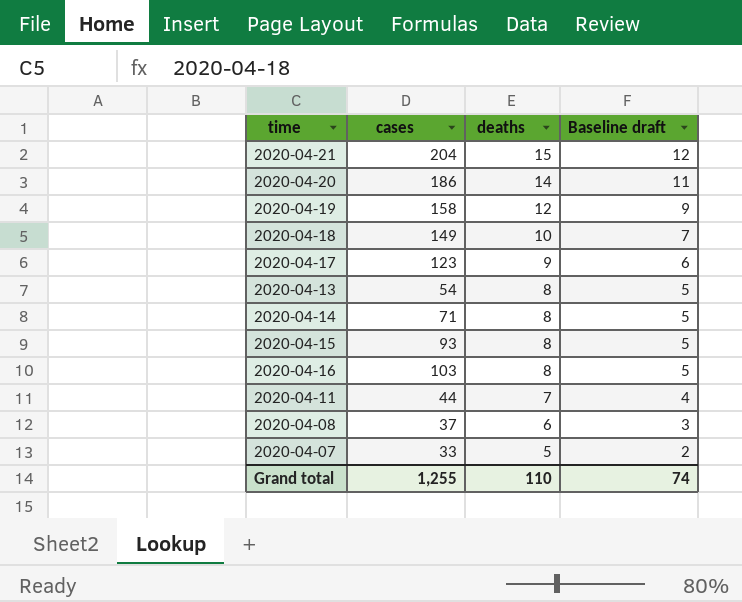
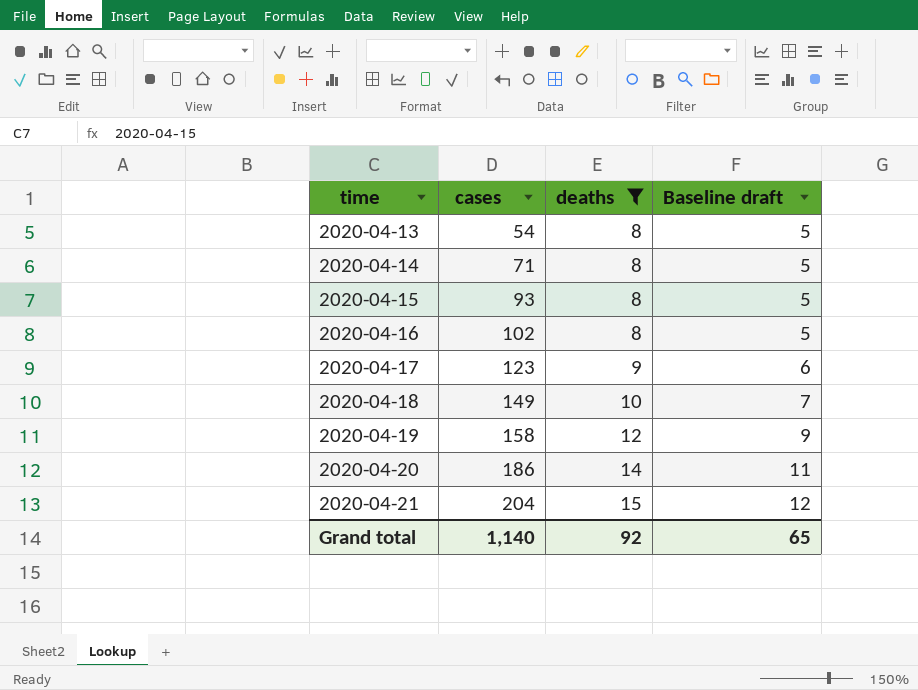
filter: none -> deaths >= 8
row order: deaths descending -> time ascending
2020-04-16 | cases: 103 -> 102
Grand total | cases: 1,255 -> 1,140
Grand total | deaths: 110 -> 92
Grand total | Baseline draft: 74 -> 65

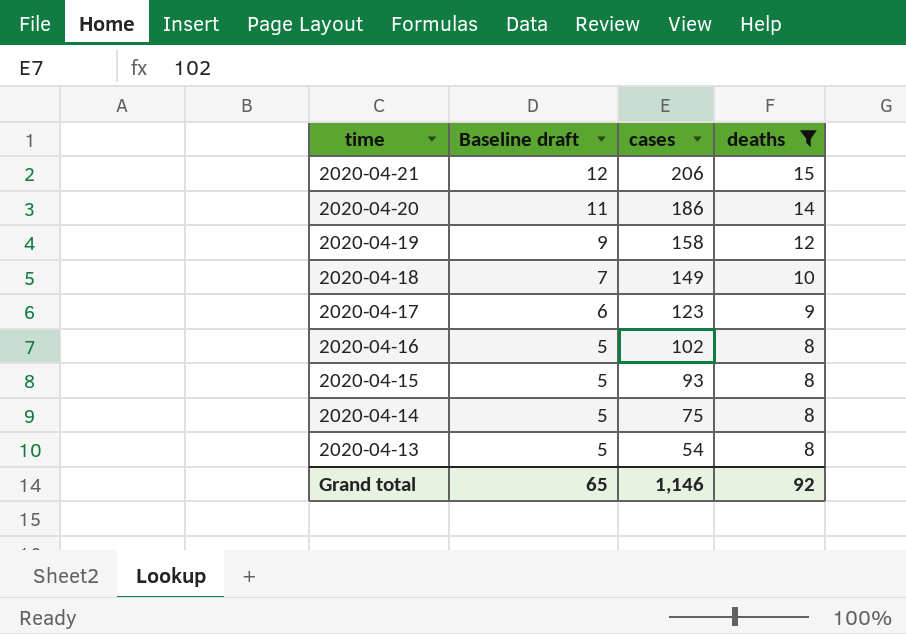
row order: time ascending -> time descending
column Baseline draft | position: 4 -> 2
2020-04-21 | cases: 204 -> 206
2020-04-14 | cases: 71 -> 75
Grand total | cases: 1,140 -> 1,146

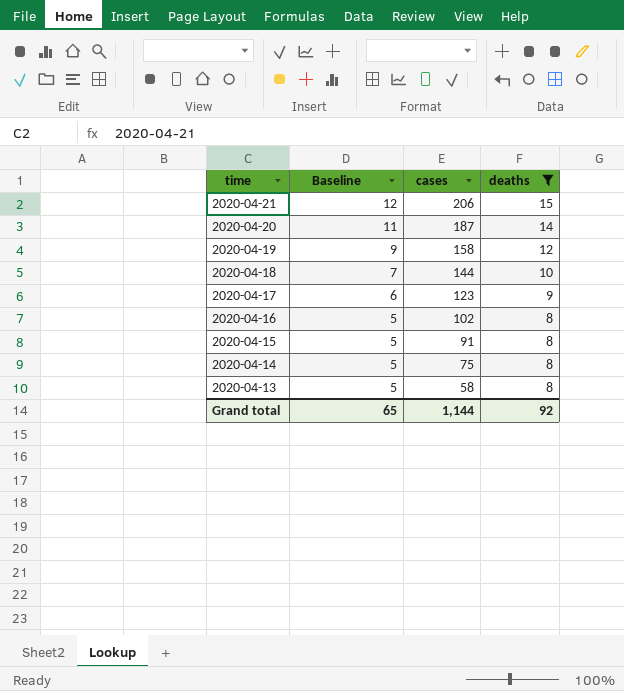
column name: Baseline draft -> Baseline
2020-04-20 | cases: 186 -> 187
2020-04-18 | cases: 149 -> 144
2020-04-15 | cases: 93 -> 91
2020-04-13 | cases: 54 -> 58
Grand total | cases: 1,146 -> 1,144

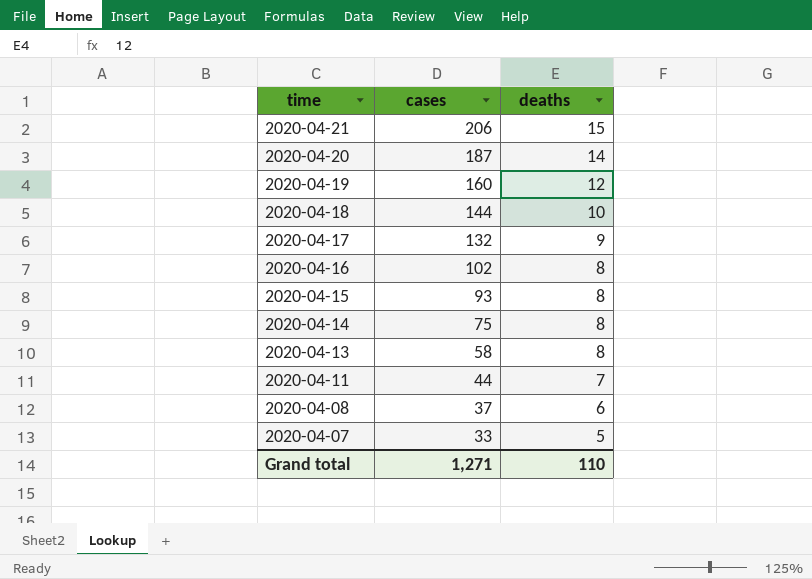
filter: deaths >= 8 -> none
column Baseline | formula: [deaths] - 3 -> none
2020-04-19 | cases: 158 -> 160
2020-04-17 | cases: 123 -> 132
2020-04-15 | cases: 91 -> 93
Grand total | cases: 1,144 -> 1,271
Grand total | deaths: 92 -> 110

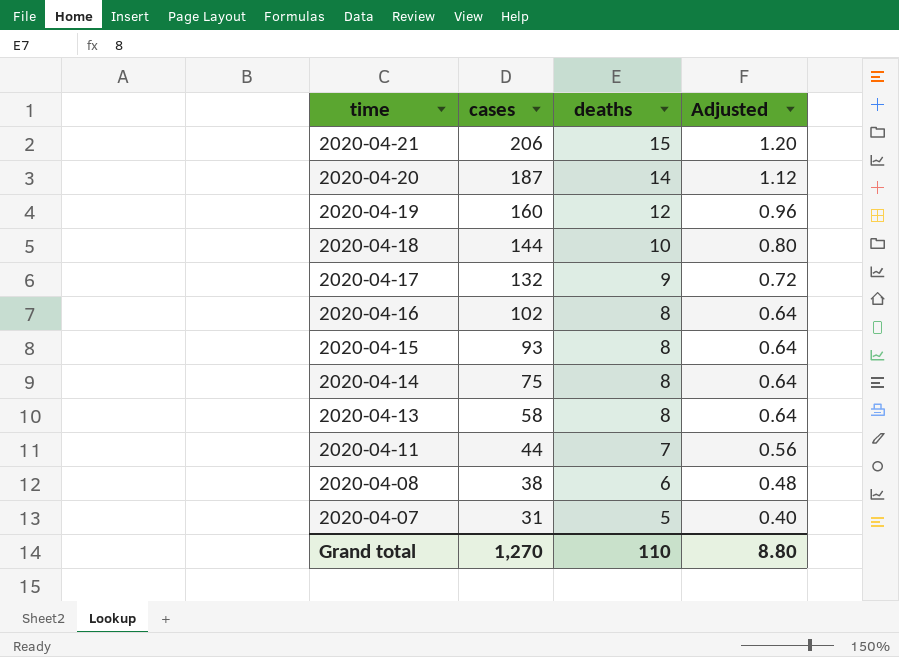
column Adjusted | formula: none -> [deaths] * 0.08
2020-04-08 | cases: 37 -> 38
2020-04-07 | cases: 33 -> 31
Grand total | cases: 1,271 -> 1,270

